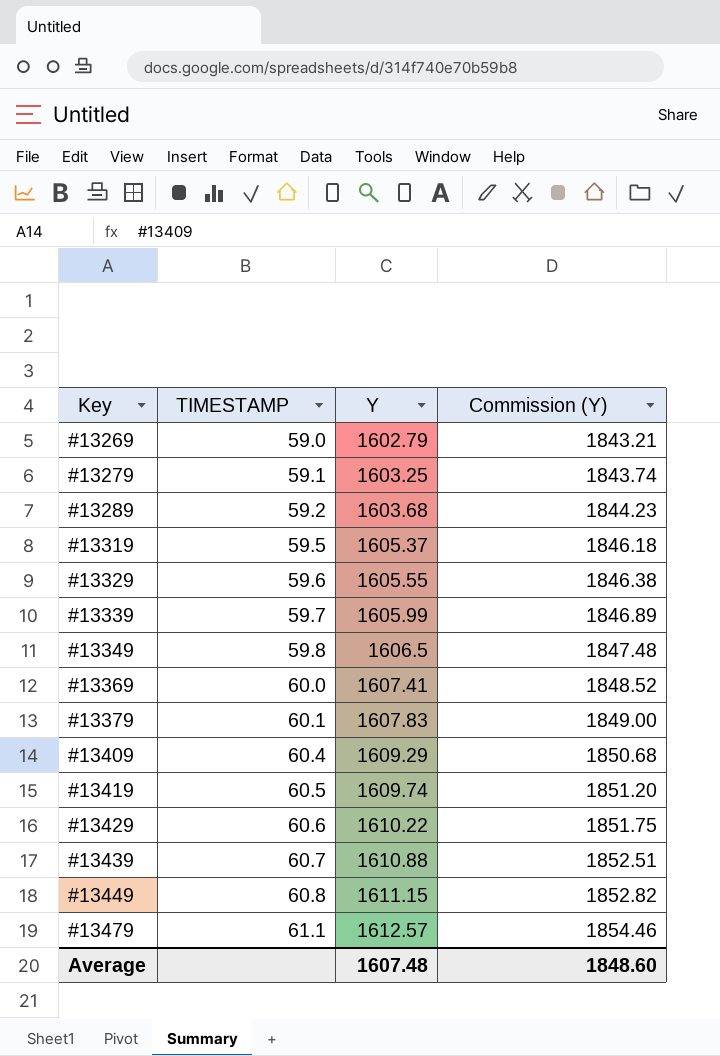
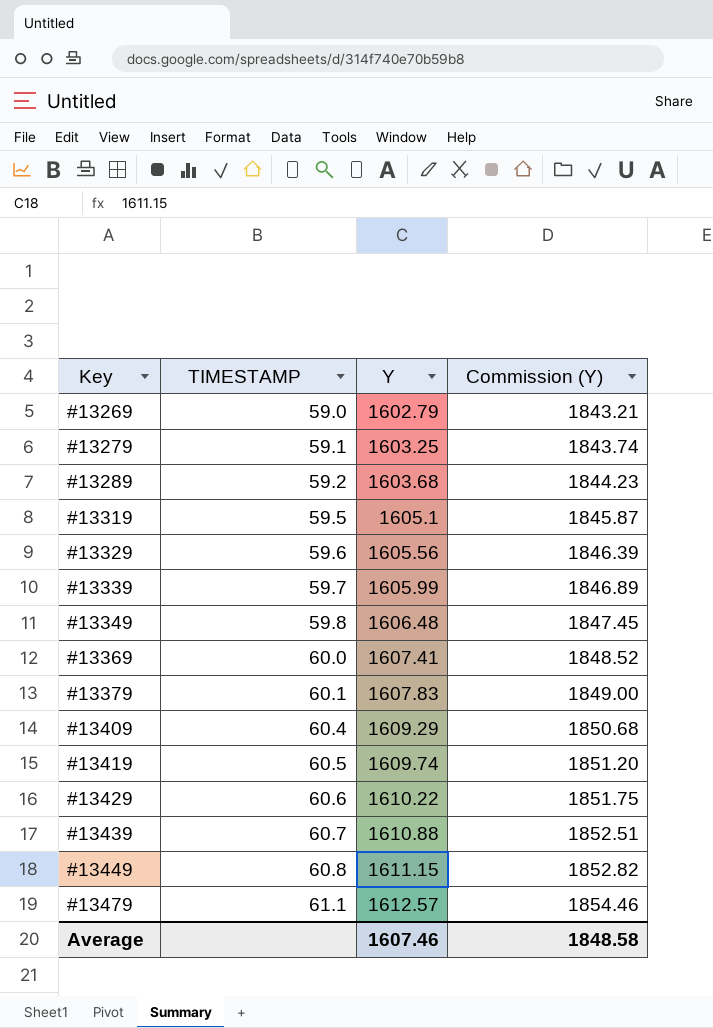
#13319 | Y: 1605.37 -> 1605.1
#13319 | Commission (Y): 1846.18 -> 1845.87
#13329 | Y: 1605.55 -> 1605.56
#13329 | Commission (Y): 1846.38 -> 1846.39
#13349 | Y: 1606.5 -> 1606.48
#13349 | Commission (Y): 1847.48 -> 1847.45
Average | Y: 1607.48 -> 1607.46
Average | Commission (Y): 1848.60 -> 1848.58

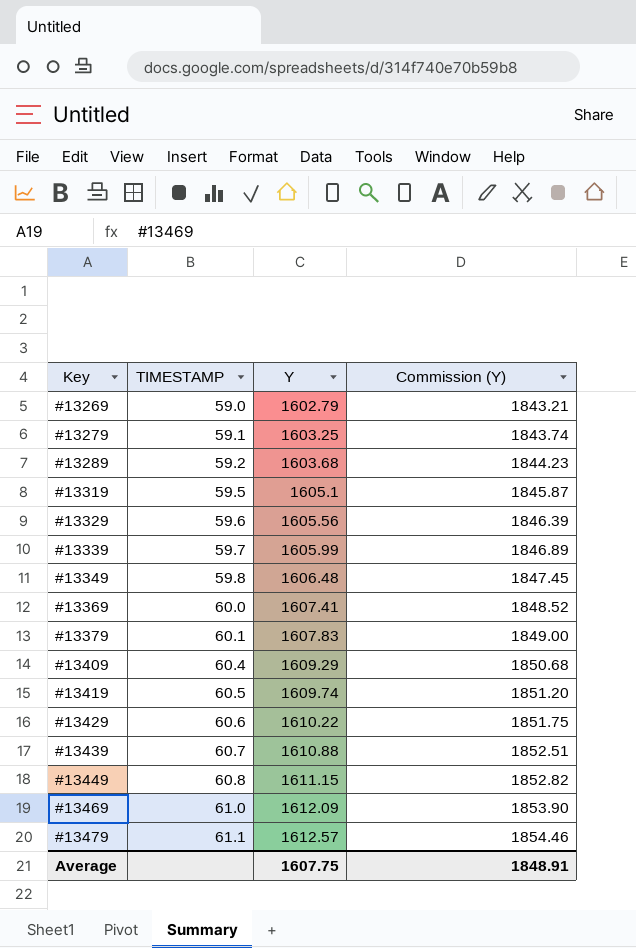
row #13469: none -> 61.0 | 1612.09 | 1853.90
Average | Y: 1607.46 -> 1607.75
Average | Commission (Y): 1848.58 -> 1848.91

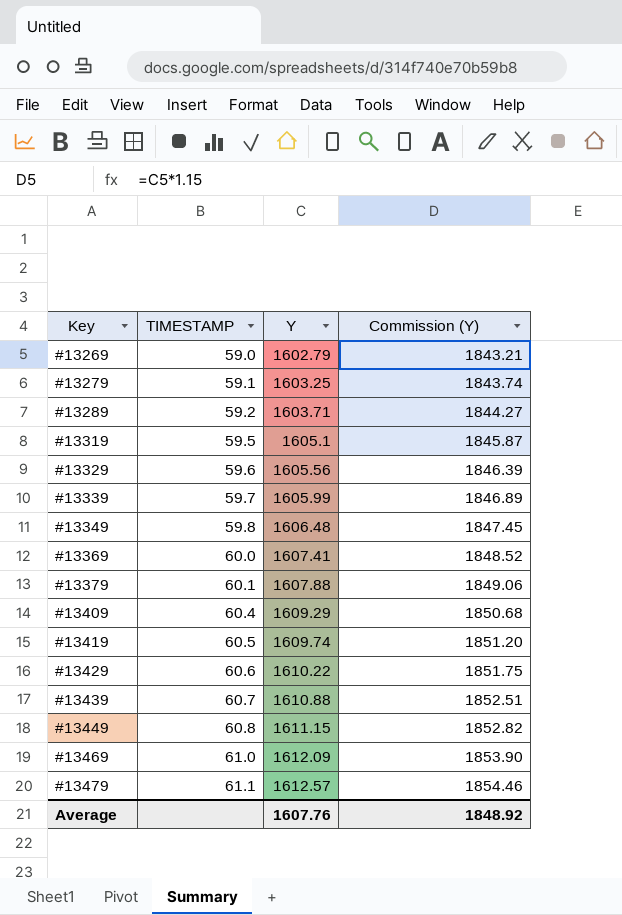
#13289 | Y: 1603.68 -> 1603.71
#13289 | Commission (Y): 1844.23 -> 1844.27
#13379 | Y: 1607.83 -> 1607.88
#13379 | Commission (Y): 1849.00 -> 1849.06
Average | Y: 1607.75 -> 1607.76
Average | Commission (Y): 1848.91 -> 1848.92

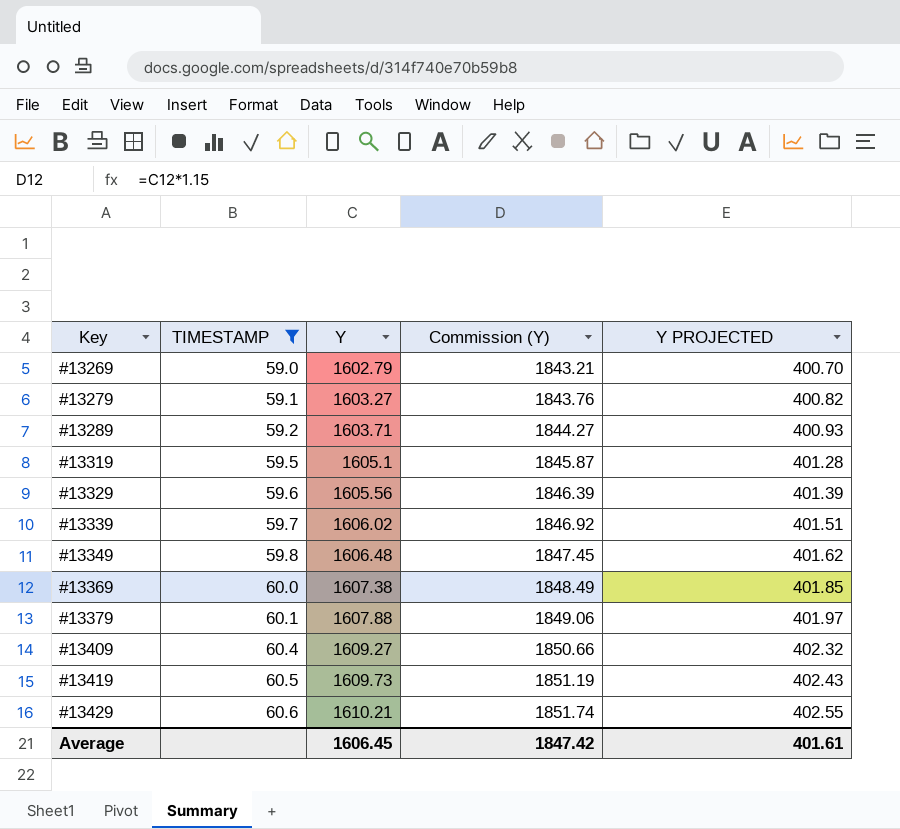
filter: none -> TIMESTAMP <= 60.6
column Y PROJECTED | formula: none -> [Y] * 0.25
#13279 | Y: 1603.25 -> 1603.27
#13279 | Commission (Y): 1843.74 -> 1843.76
#13339 | Y: 1605.99 -> 1606.02
#13339 | Commission (Y): 1846.89 -> 1846.92
#13369 | Y: 1607.41 -> 1607.38
#13369 | Commission (Y): 1848.52 -> 1848.49
#13409 | Y: 1609.29 -> 1609.27
#13409 | Commission (Y): 1850.68 -> 1850.66
#13419 | Y: 1609.74 -> 1609.73
#13419 | Commission (Y): 1851.20 -> 1851.19
#13429 | Y: 1610.22 -> 1610.21
#13429 | Commission (Y): 1851.75 -> 1851.74
Average | Y: 1607.76 -> 1606.45
Average | Commission (Y): 1848.92 -> 1847.42

